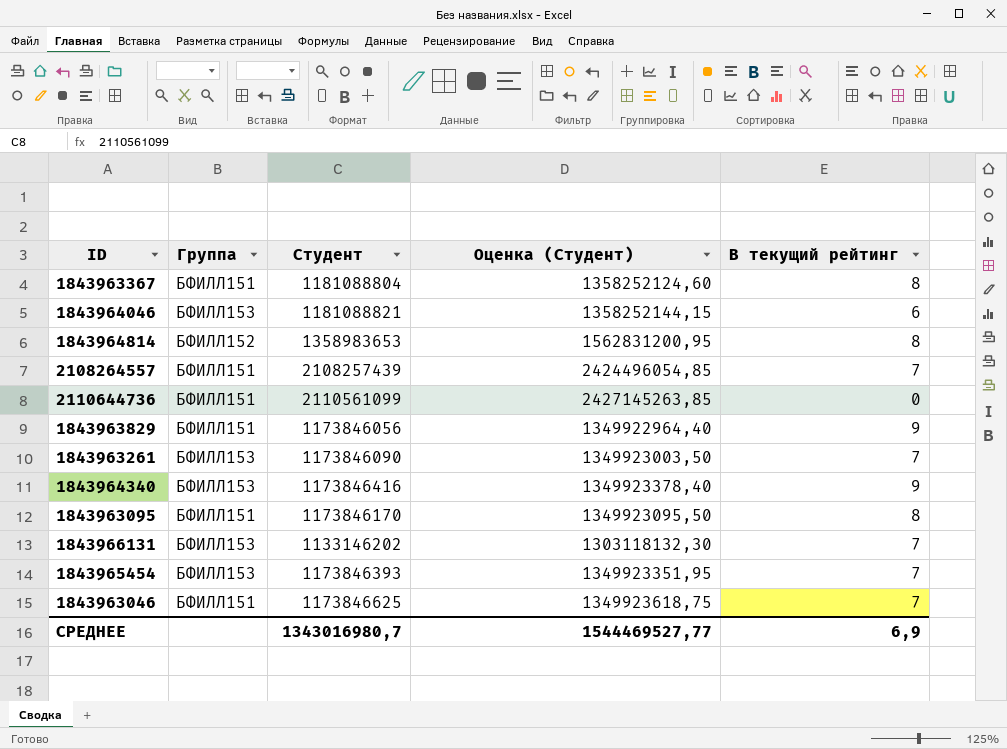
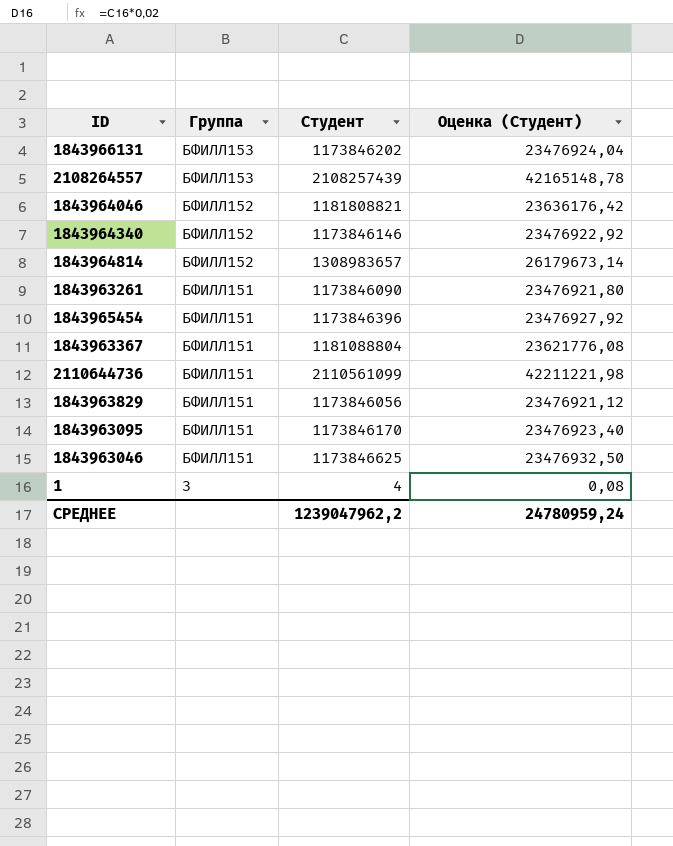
row order: none -> Группа descending
column В текущий рейтинг | position: 5 -> none
column Оценка (Студент) | formula: [Студент] * 1,15 -> [Студент] * 0,02
1843966131 | Студент: 1133146202 -> 1173846202
2108264557 | Группа: БФИЛЛ151 -> БФИЛЛ153
1843964046 | Группа: БФИЛЛ153 -> БФИЛЛ152
1843964046 | Студент: 1181088821 -> 1181808821
1843964340 | Группа: БФИЛЛ153 -> БФИЛЛ152
1843964340 | Студент: 1173846416 -> 1173846146
1843964814 | Студент: 1358983653 -> 1308983657
1843963261 | Группа: БФИЛЛ153 -> БФИЛЛ151
1843965454 | Группа: БФИЛЛ153 -> БФИЛЛ151
1843965454 | Студент: 1173846393 -> 1173846396
row 1: none -> 3 | 4 | 0,08
СРЕДНЕЕ | Студент: 1343016980,7 -> 1239047962,2
СРЕДНЕЕ | Оценка (Студент): 1544469527,77 -> 24780959,24

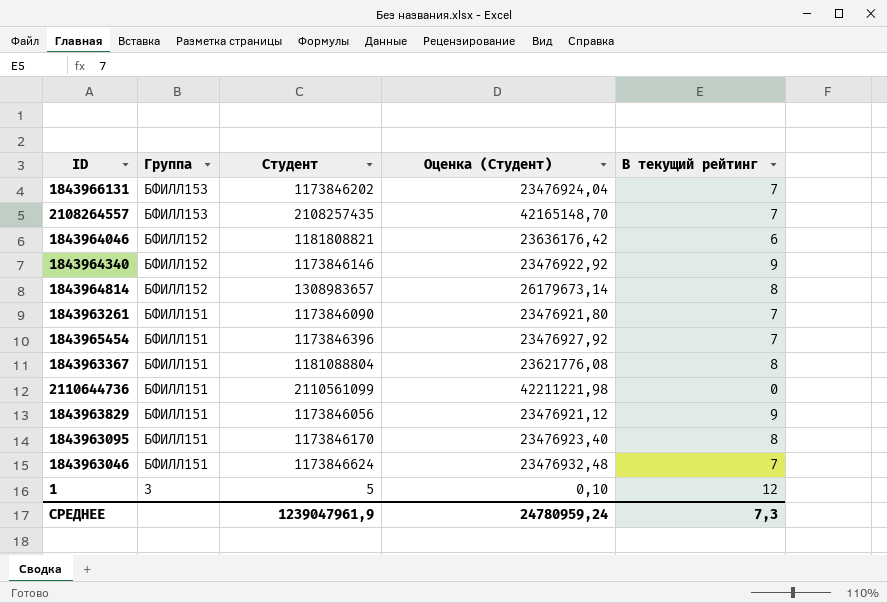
column В текущий рейтинг | position: none -> 5
2108264557 | Студент: 2108257439 -> 2108257435
2108264557 | Оценка (Студент): 42165148,78 -> 42165148,70
1843963046 | Студент: 1173846625 -> 1173846624
1843963046 | Оценка (Студент): 23476932,50 -> 23476932,48
1 | Студент: 4 -> 5
1 | Оценка (Студент): 0,08 -> 0,10
СРЕДНЕЕ | Студент: 1239047962,2 -> 1239047961,9

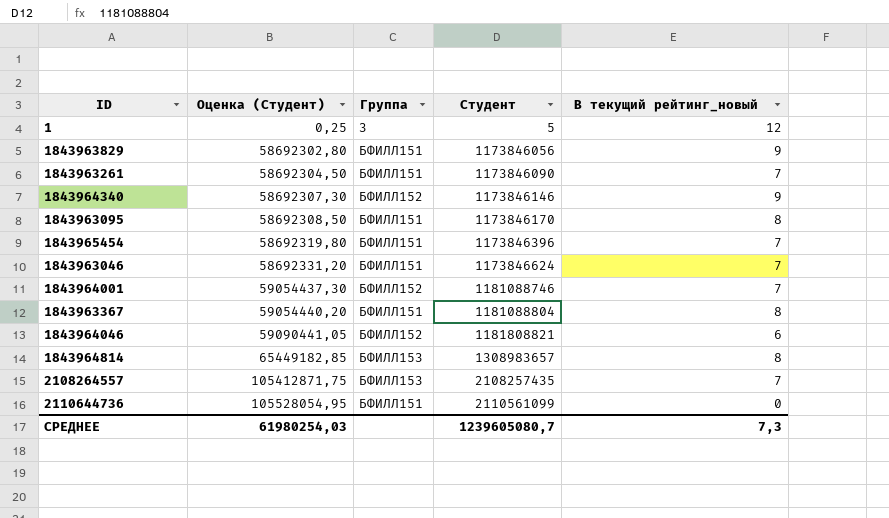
row order: Группа descending -> Оценка (Студент) ascending
column Оценка (Студент) | formula: [Студент] * 0,02 -> [Студент] * 0,05
column Оценка (Студент) | position: 4 -> 2
column name: В текущий рейтинг -> В текущий рейтинг_новый
row 1843966131: БФИЛЛ153 | 1173846202 | 23476924,04 | 7 -> none
row 1843964001: none -> 59054437,30 | БФИЛЛ152 | 1181088746 | 7
1843964814 | Группа: БФИЛЛ152 -> БФИЛЛ153
СРЕДНЕЕ | Оценка (Студент): 24780959,24 -> 61980254,03
СРЕДНЕЕ | Студент: 1239047961,9 -> 1239605080,7

